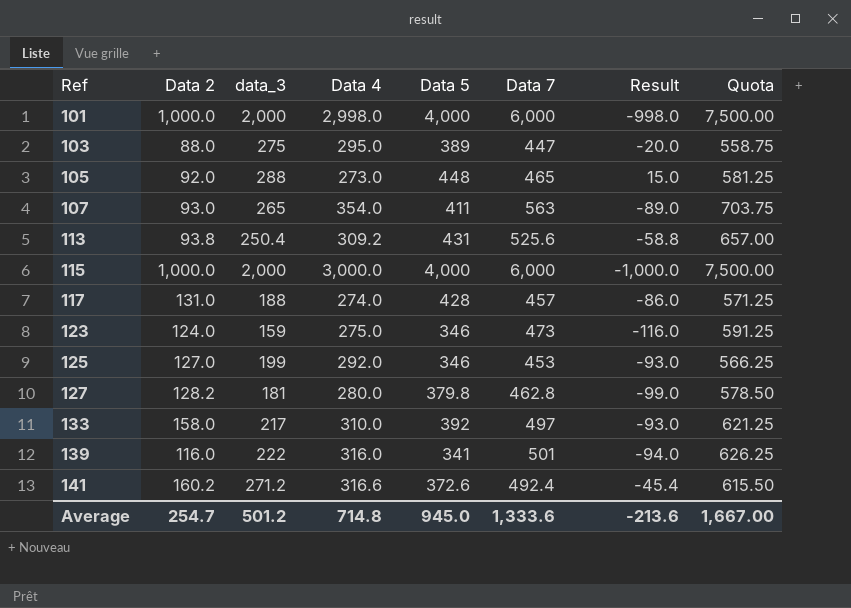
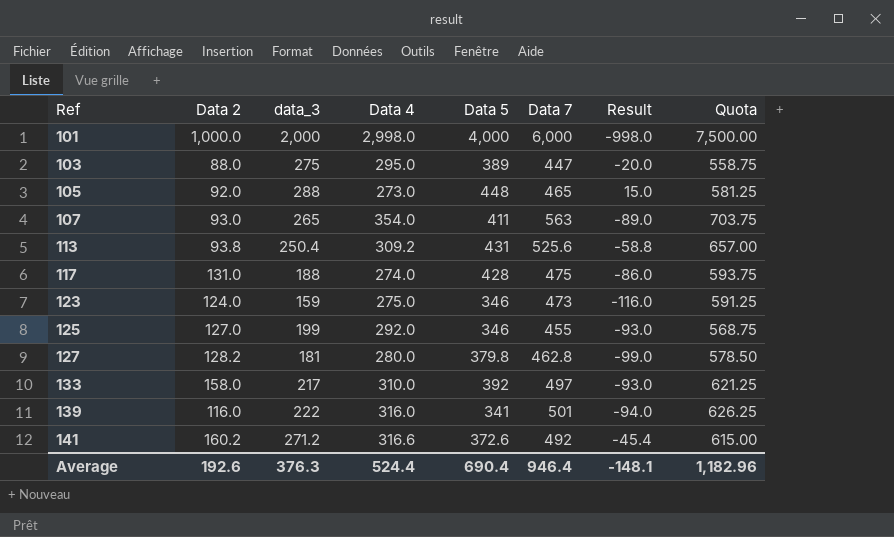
row 115: 1,000.0 | 2,000 | 3,000.0 | 4,000 | 6,000 | -1,000.0 | 7,500.00 -> none
117 | Data 7: 457 -> 475
117 | Quota: 571.25 -> 593.75
125 | Data 7: 453 -> 455
125 | Quota: 566.25 -> 568.75
141 | Data 7: 492.4 -> 492
141 | Quota: 615.50 -> 615.00
Average | Data 2: 254.7 -> 192.6
Average | data_3: 501.2 -> 376.3
Average | Data 4: 714.8 -> 524.4
Average | Data 5: 945.0 -> 690.4
Average | Data 7: 1,333.6 -> 946.4
Average | Result: -213.6 -> -148.1
Average | Quota: 1,667.00 -> 1,182.96

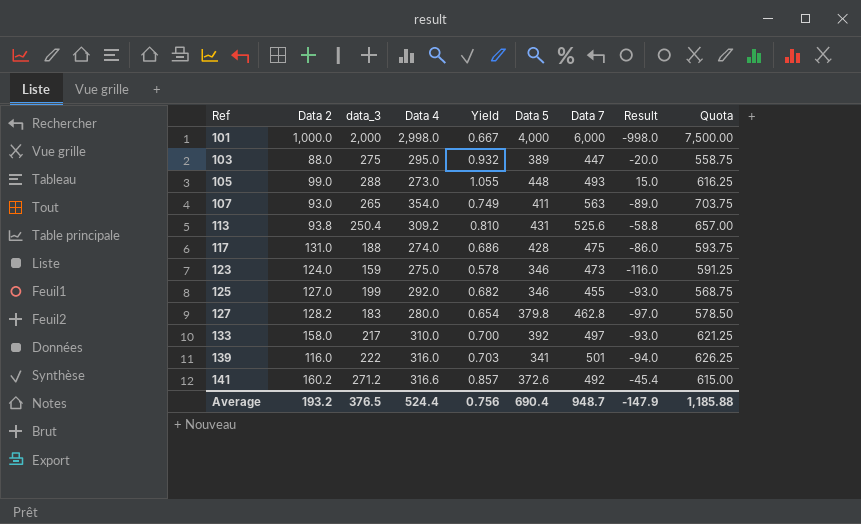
column Yield | formula: none -> [data_3] / [Data 4]
105 | Data 2: 92.0 -> 99.0
105 | Data 7: 465 -> 493
105 | Quota: 581.25 -> 616.25
127 | data_3: 181 -> 183
127 | Result: -99.0 -> -97.0
Average | Data 2: 192.6 -> 193.2
Average | data_3: 376.3 -> 376.5
Average | Data 7: 946.4 -> 948.7
Average | Result: -148.1 -> -147.9
Average | Quota: 1,182.96 -> 1,185.88

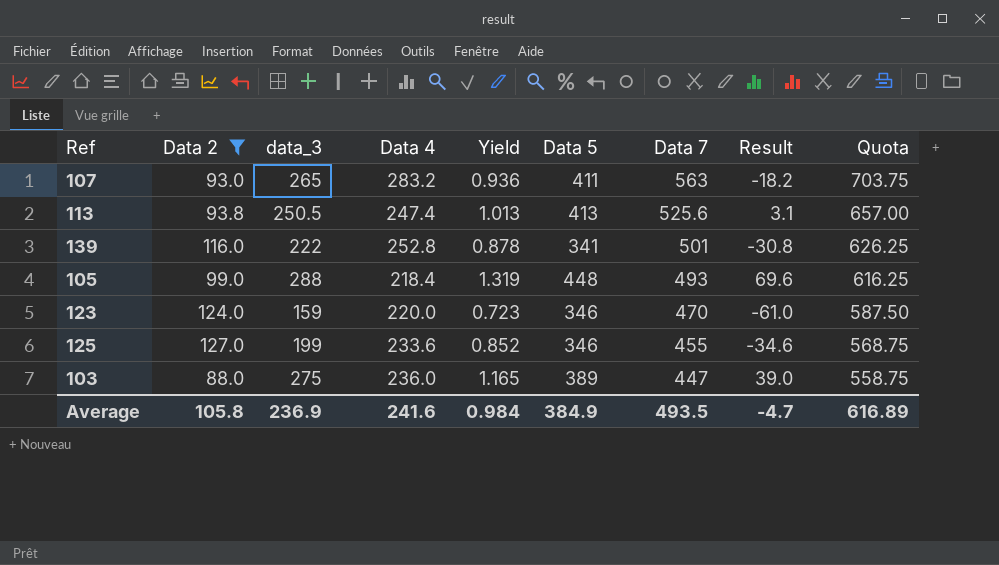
filter: none -> Data 2 <= 127.0
row order: Ref ascending -> Data 7 descending
107 | Data 4: 354.0 -> 283.2
107 | Yield: 0.749 -> 0.936
107 | Result: -89.0 -> -18.2
113 | data_3: 250.4 -> 250.5
113 | Data 4: 309.2 -> 247.4
113 | Yield: 0.810 -> 1.013
113 | Data 5: 431 -> 413
113 | Result: -58.8 -> 3.1
139 | Data 4: 316.0 -> 252.8
139 | Yield: 0.703 -> 0.878
139 | Result: -94.0 -> -30.8
105 | Data 4: 273.0 -> 218.4
105 | Yield: 1.055 -> 1.319
105 | Result: 15.0 -> 69.6
123 | Data 4: 275.0 -> 220.0
123 | Yield: 0.578 -> 0.723
123 | Data 7: 473 -> 470
123 | Result: -116.0 -> -61.0
123 | Quota: 591.25 -> 587.50
125 | Data 4: 292.0 -> 233.6
125 | Yield: 0.682 -> 0.852
125 | Result: -93.0 -> -34.6
103 | Data 4: 295.0 -> 236.0
103 | Yield: 0.932 -> 1.165
103 | Result: -20.0 -> 39.0
Average | Data 2: 193.2 -> 105.8
Average | data_3: 376.5 -> 236.9
Average | Data 4: 524.4 -> 241.6
Average | Yield: 0.756 -> 0.984
Average | Data 5: 690.4 -> 384.9
Average | Data 7: 948.7 -> 493.5
Average | Result: -147.9 -> -4.7
Average | Quota: 1,185.88 -> 616.89

